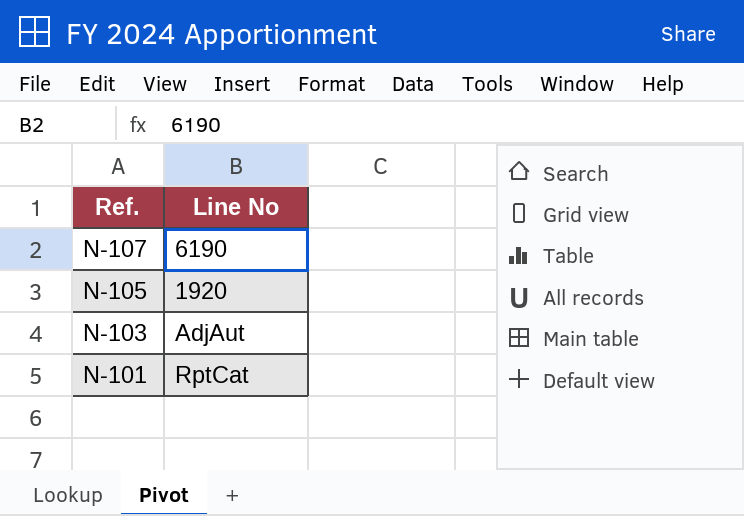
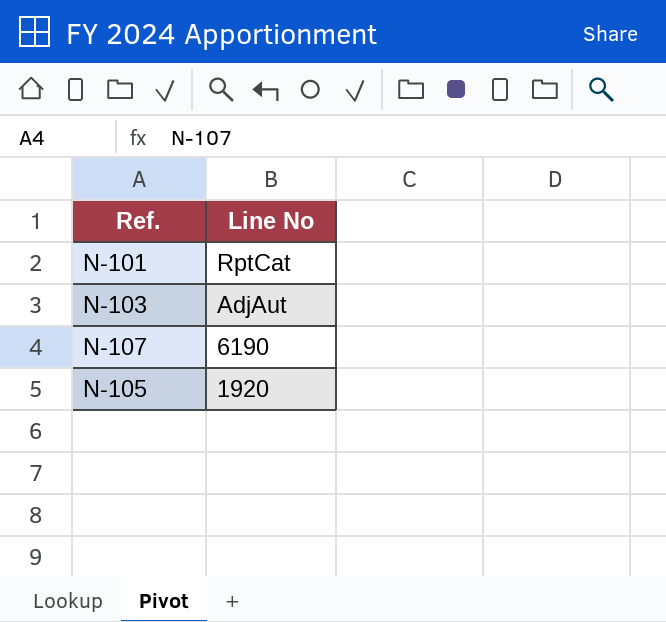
row order: Ref. descending -> Line No descending

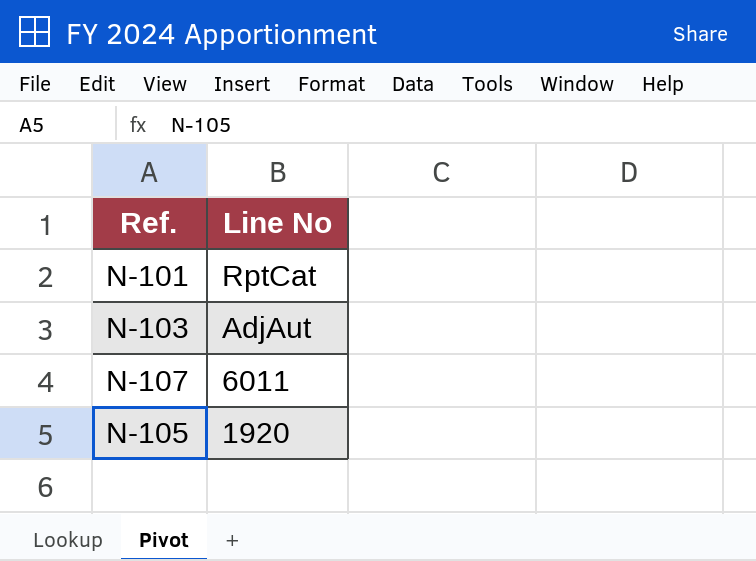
N-107 | Line No: 6190 -> 6011

